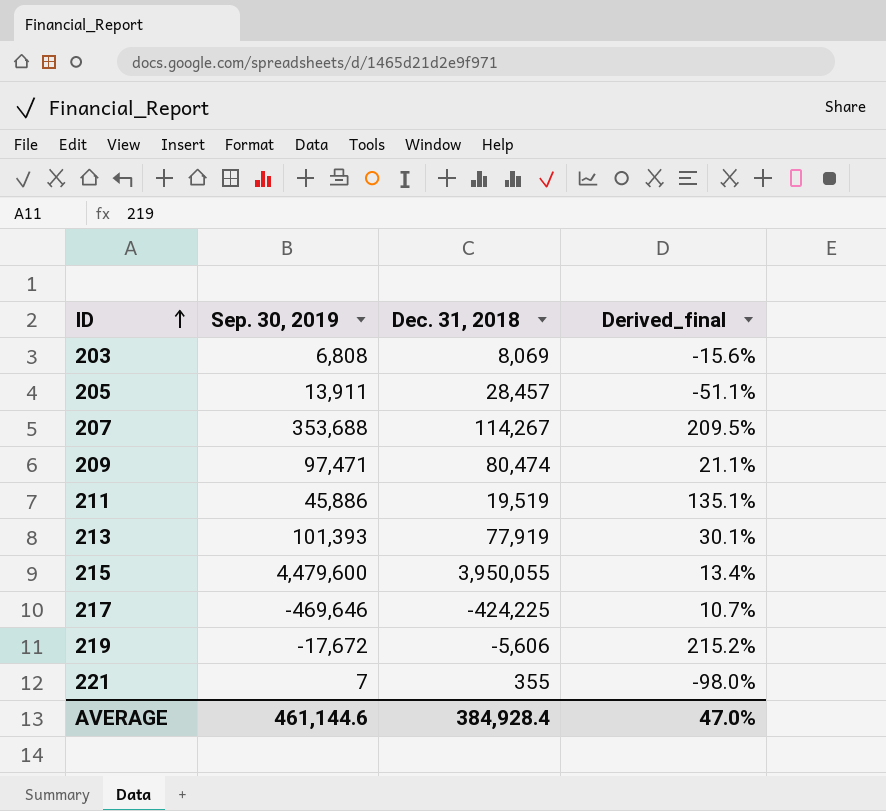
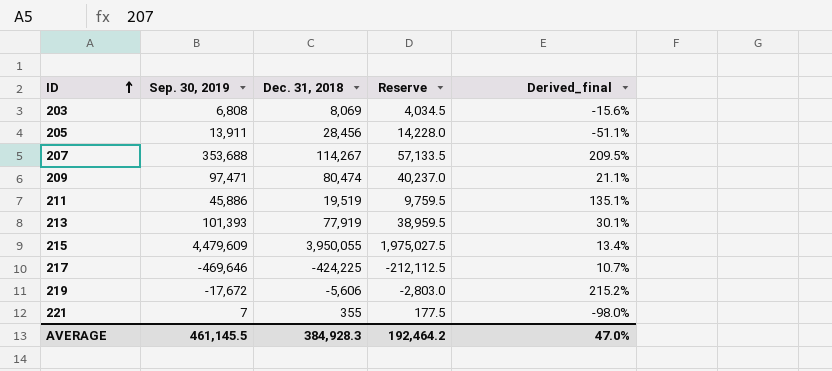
column Reserve | formula: none -> [Dec. 31, 2018] * 0.5
205 | Dec. 31, 2018: 28,457 -> 28,456
215 | Sep. 30, 2019: 4,479,600 -> 4,479,609
AVERAGE | Sep. 30, 2019: 461,144.6 -> 461,145.5
AVERAGE | Dec. 31, 2018: 384,928.4 -> 384,928.3

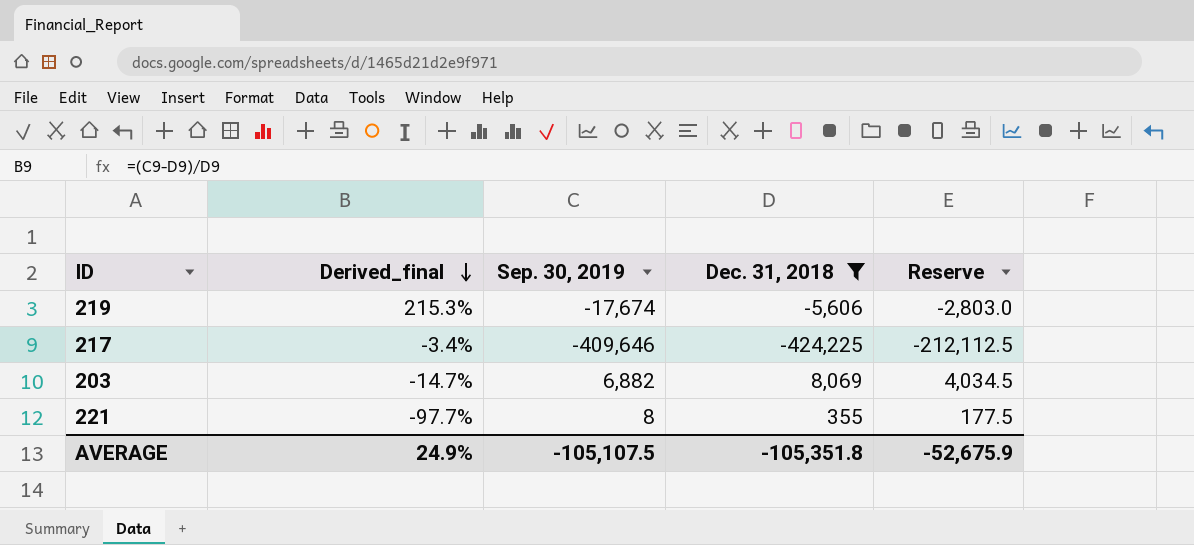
filter: none -> Dec. 31, 2018 <= 8,069
row order: ID ascending -> Derived_final descending
column Derived_final | position: 5 -> 2
219 | Derived_final: 215.2% -> 215.3%
219 | Sep. 30, 2019: -17,672 -> -17,674
217 | Derived_final: 10.7% -> -3.4%
217 | Sep. 30, 2019: -469,646 -> -409,646
203 | Derived_final: -15.6% -> -14.7%
203 | Sep. 30, 2019: 6,808 -> 6,882
221 | Derived_final: -98.0% -> -97.7%
221 | Sep. 30, 2019: 7 -> 8
AVERAGE | Derived_final: 47.0% -> 24.9%
AVERAGE | Sep. 30, 2019: 461,145.5 -> -105,107.5
AVERAGE | Dec. 31, 2018: 384,928.3 -> -105,351.8
AVERAGE | Reserve: 192,464.2 -> -52,675.9

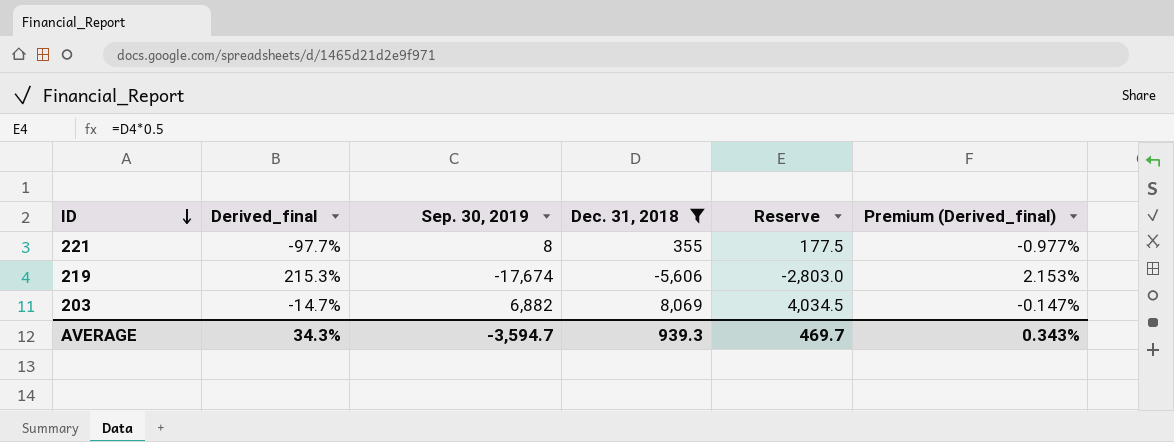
row order: Derived_final descending -> ID descending
column Premium (Derived_final) | formula: none -> [Derived_final] * 0.01
row 217: -3.4% | -409,646 | -424,225 | -212,112.5 -> none
AVERAGE | Derived_final: 24.9% -> 34.3%
AVERAGE | Sep. 30, 2019: -105,107.5 -> -3,594.7
AVERAGE | Dec. 31, 2018: -105,351.8 -> 939.3
AVERAGE | Reserve: -52,675.9 -> 469.7

